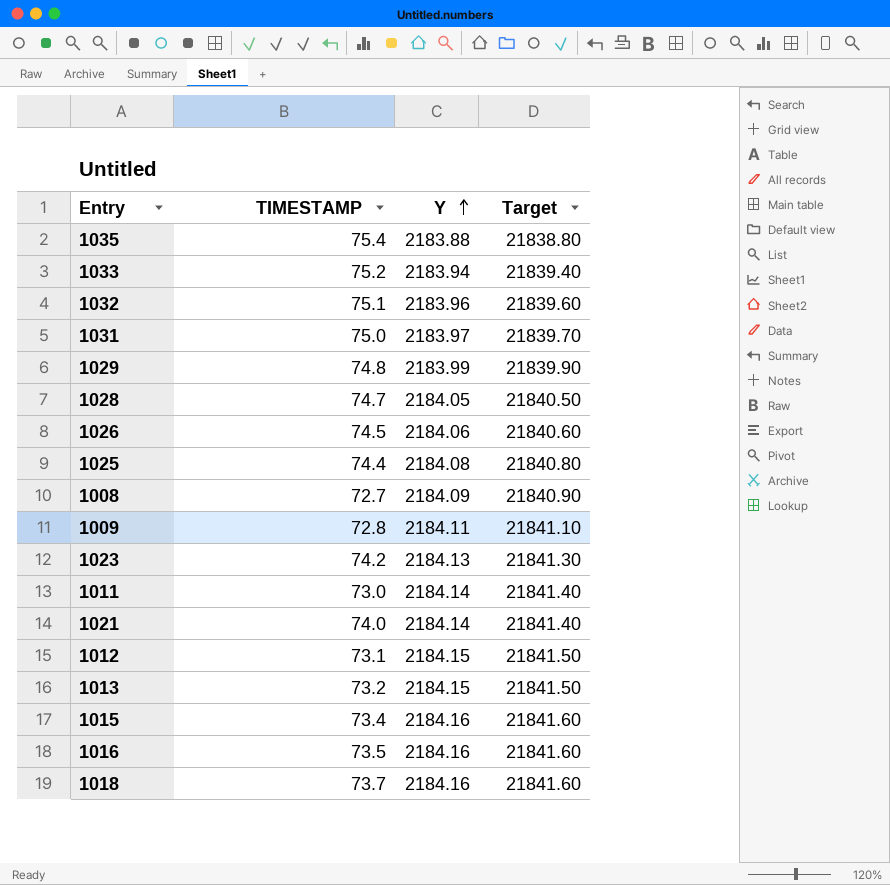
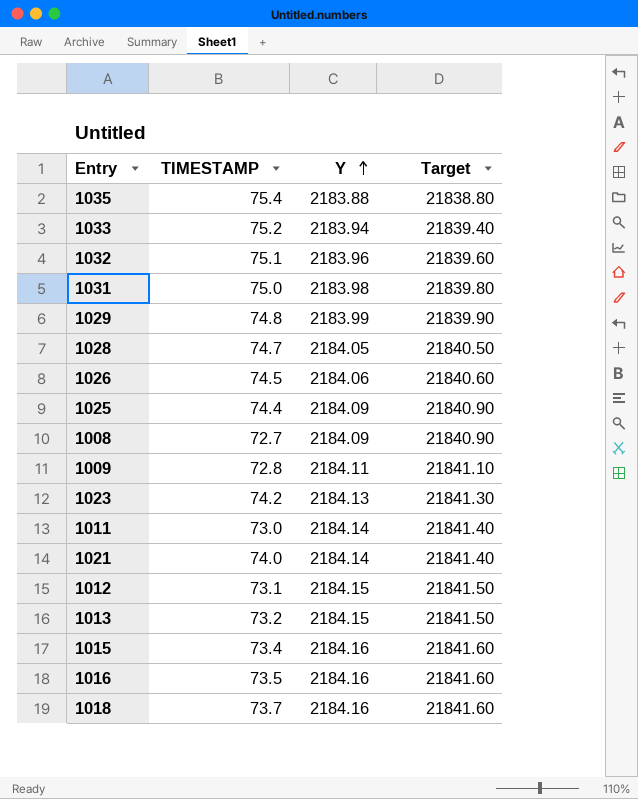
1031 | Y: 2183.97 -> 2183.98
1031 | Target: 21839.70 -> 21839.80
1025 | Y: 2184.08 -> 2184.09
1025 | Target: 21840.80 -> 21840.90

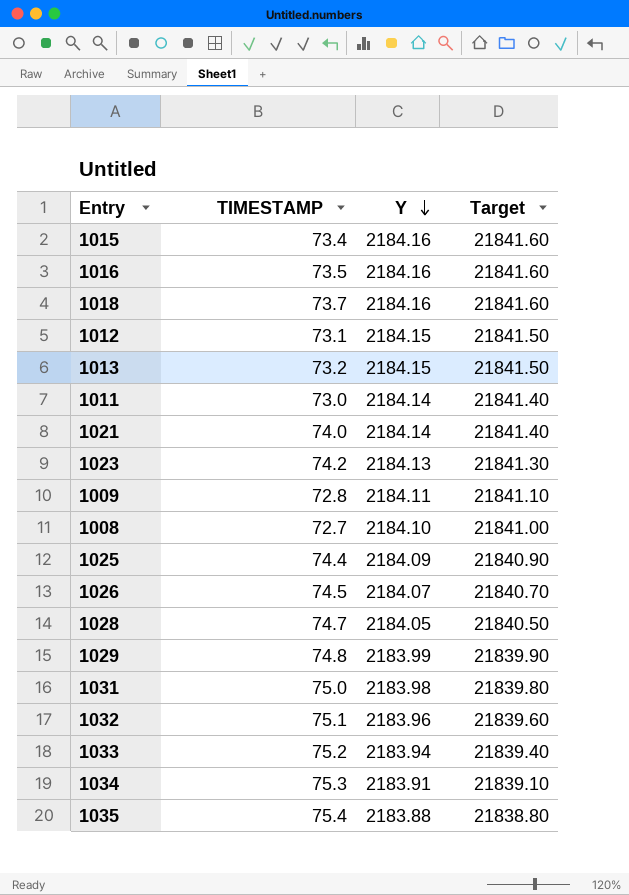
row order: Y ascending -> Y descending
1008 | Y: 2184.09 -> 2184.10
1008 | Target: 21840.90 -> 21841.00
1026 | Y: 2184.06 -> 2184.07
1026 | Target: 21840.60 -> 21840.70
row 1034: none -> 75.3 | 2183.91 | 21839.10

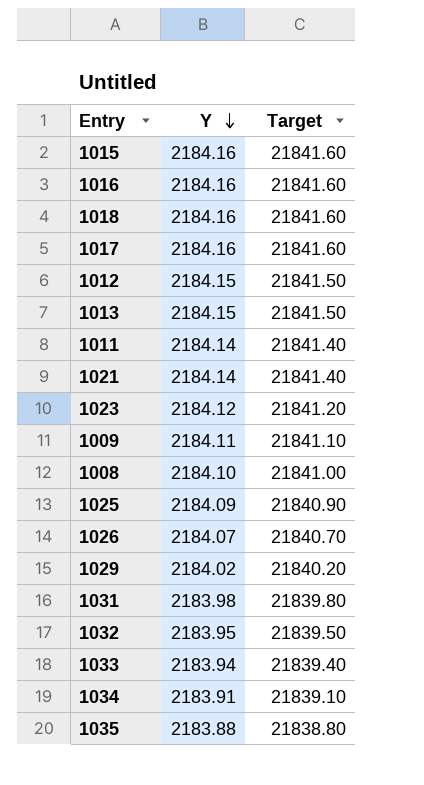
column TIMESTAMP | position: 2 -> none
row 1028: 74.7 | 2184.05 | 21840.50 -> none
row 1017: none -> 2184.16 | 21841.60
1023 | Y: 2184.13 -> 2184.12
1023 | Target: 21841.30 -> 21841.20
1029 | Y: 2183.99 -> 2184.02
1029 | Target: 21839.90 -> 21840.20
1032 | Y: 2183.96 -> 2183.95
1032 | Target: 21839.60 -> 21839.50

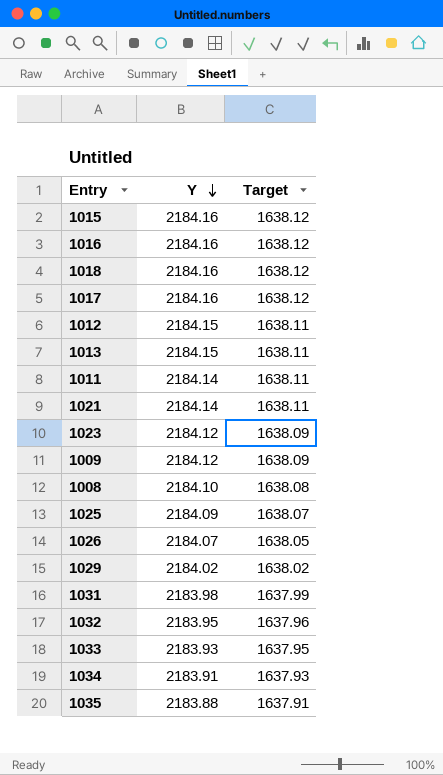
column Target | formula: [Y] * 10 -> [Y] * 0.75
1009 | Y: 2184.11 -> 2184.12
1033 | Y: 2183.94 -> 2183.93

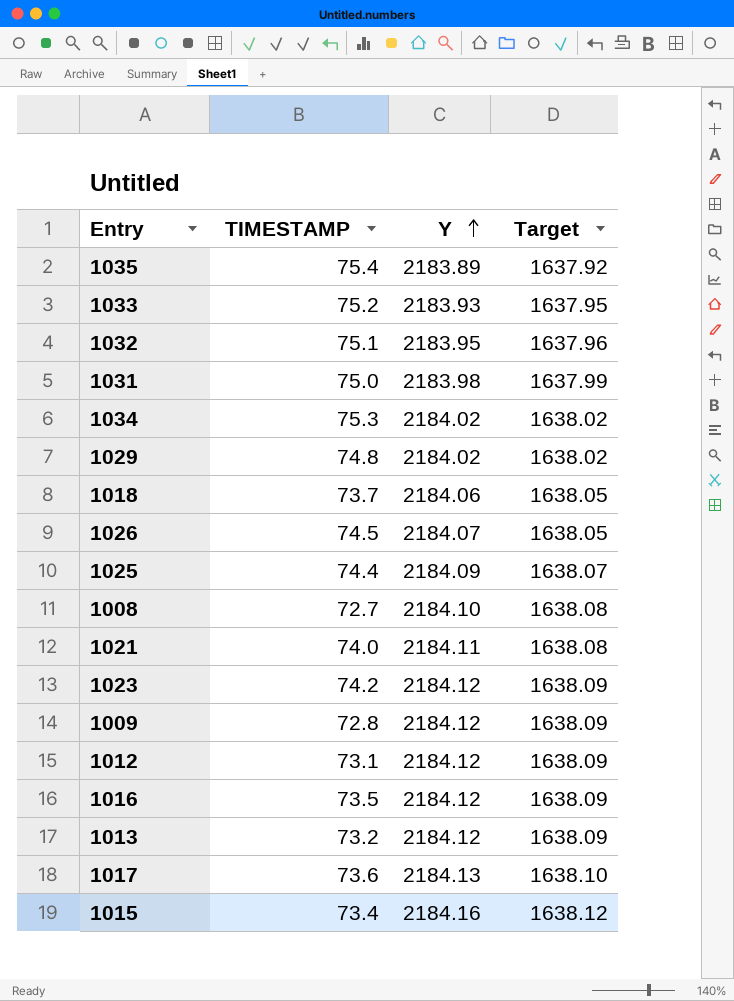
row order: Y descending -> Y ascending
column TIMESTAMP | position: none -> 2
row 1011: 2184.14 | 1638.11 -> none
1035 | Y: 2183.88 -> 2183.89
1035 | Target: 1637.91 -> 1637.92
1034 | Y: 2183.91 -> 2184.02
1034 | Target: 1637.93 -> 1638.02
1018 | Y: 2184.16 -> 2184.06
1018 | Target: 1638.12 -> 1638.05
1021 | Y: 2184.14 -> 2184.11
1021 | Target: 1638.11 -> 1638.08
1012 | Y: 2184.15 -> 2184.12
1012 | Target: 1638.11 -> 1638.09
1016 | Y: 2184.16 -> 2184.12
1016 | Target: 1638.12 -> 1638.09
1013 | Y: 2184.15 -> 2184.12
1013 | Target: 1638.11 -> 1638.09
1017 | Y: 2184.16 -> 2184.13
1017 | Target: 1638.12 -> 1638.10

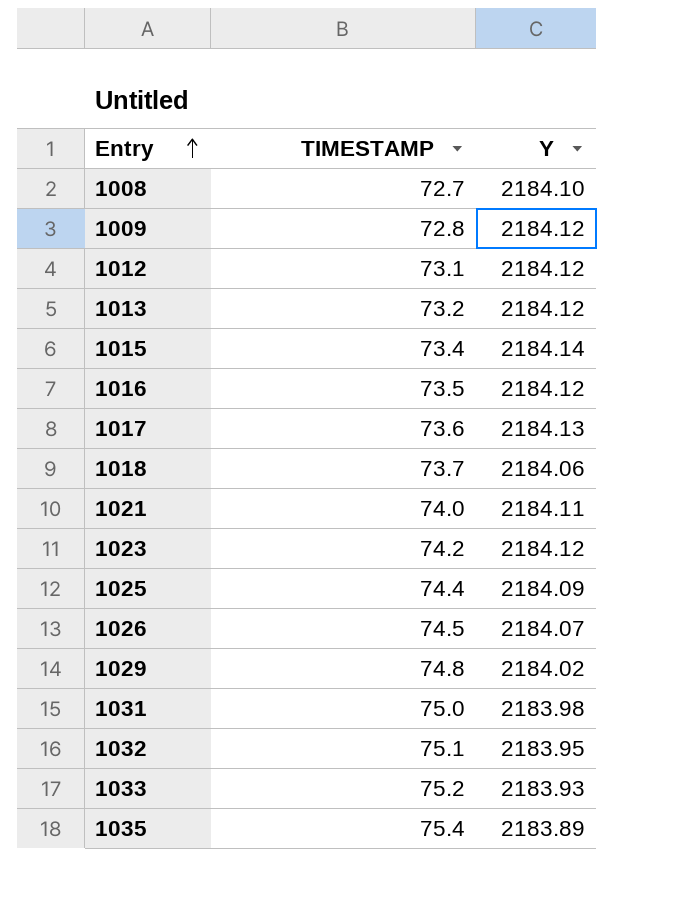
row order: Y ascending -> Entry ascending
column Target | formula: [Y] * 0.75 -> none
row 1034: 75.3 | 2184.02 | 1638.02 -> none
1015 | Y: 2184.16 -> 2184.14

